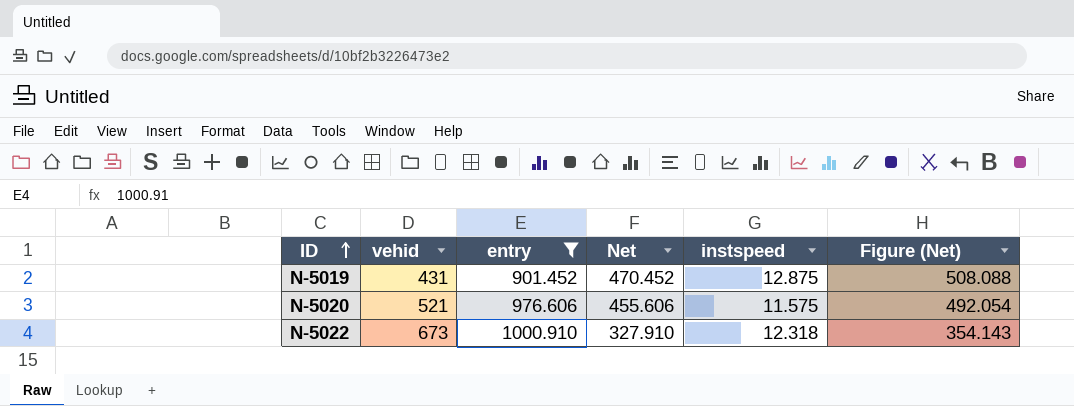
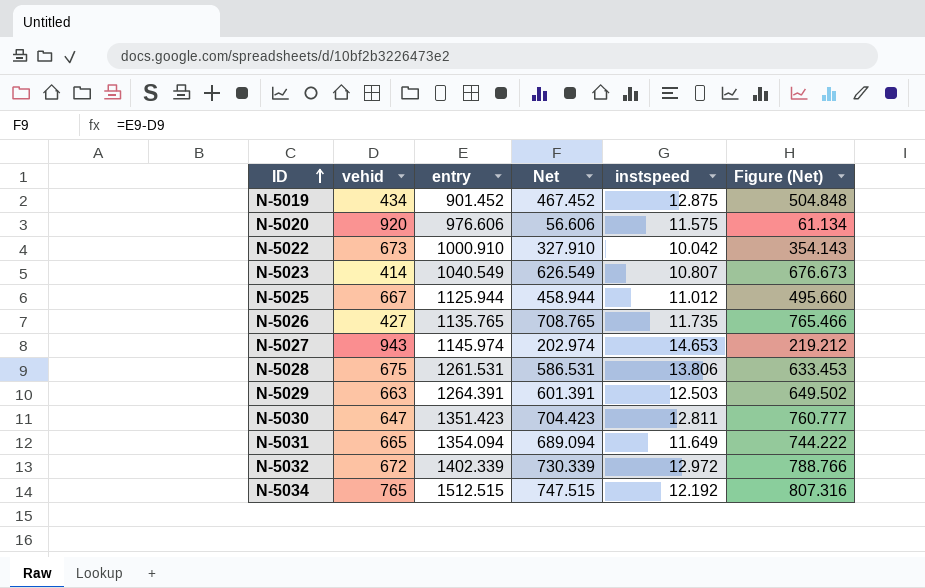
filter: entry <= 1000.910 -> none
N-5019 | vehid: 431 -> 434
N-5019 | Net: 470.452 -> 467.452
N-5019 | Figure (Net): 508.088 -> 504.848
N-5020 | vehid: 521 -> 920
N-5020 | Net: 455.606 -> 56.606
N-5020 | Figure (Net): 492.054 -> 61.134
N-5022 | instspeed: 12.318 -> 10.042

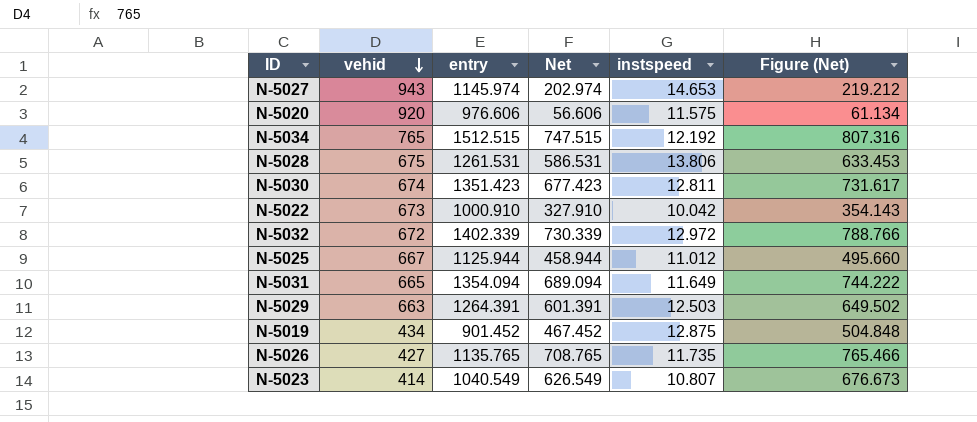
row order: ID ascending -> vehid descending
N-5030 | vehid: 647 -> 674
N-5030 | Net: 704.423 -> 677.423
N-5030 | Figure (Net): 760.777 -> 731.617

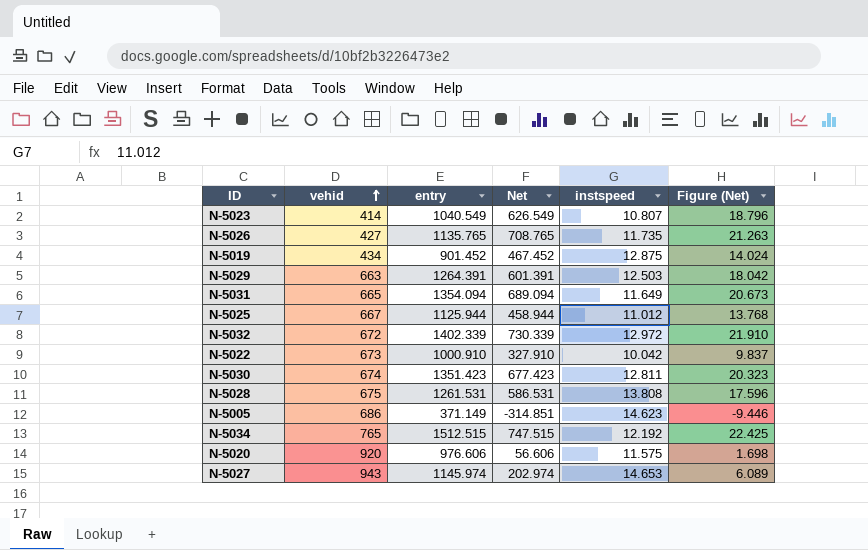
row order: vehid descending -> vehid ascending
column Figure (Net) | formula: [Net] * 1.08 -> [Net] * 0.03
N-5028 | instspeed: 13.806 -> 13.808
row N-5005: none -> 686 | 371.149 | -314.851 | 14.623 | -9.446

